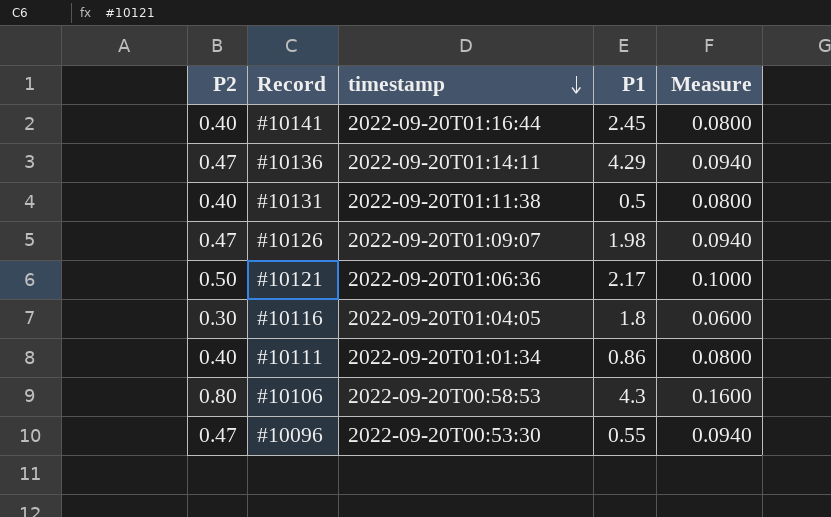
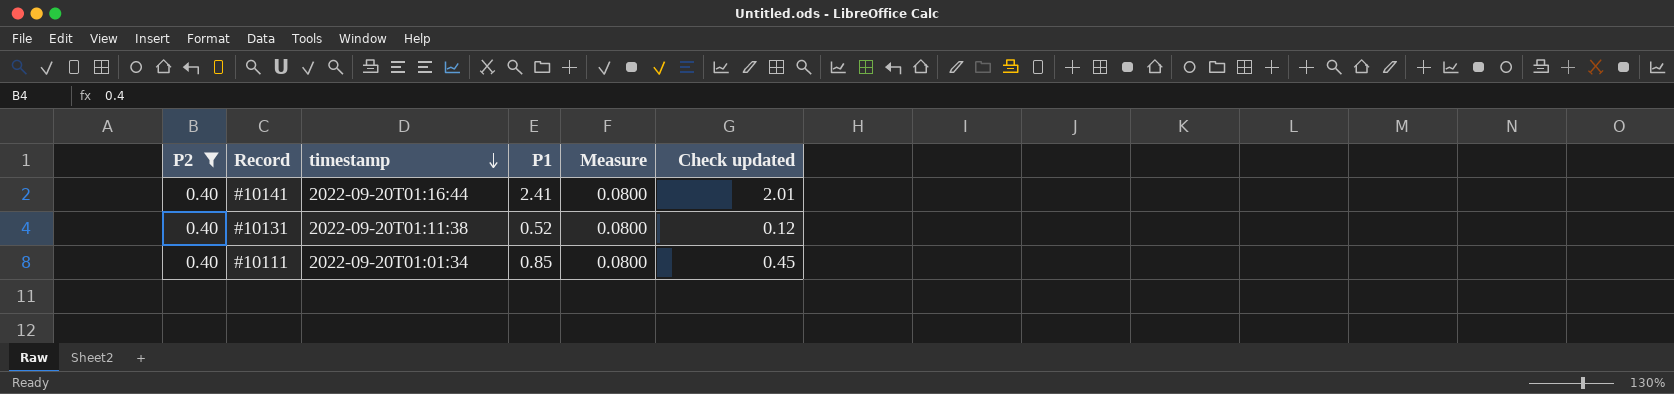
filter: none -> P2 = 0.40
column Check updated | formula: none -> [P1] - [P2]
#10141 | P1: 2.45 -> 2.41
#10131 | P1: 0.5 -> 0.52
#10111 | P1: 0.86 -> 0.85

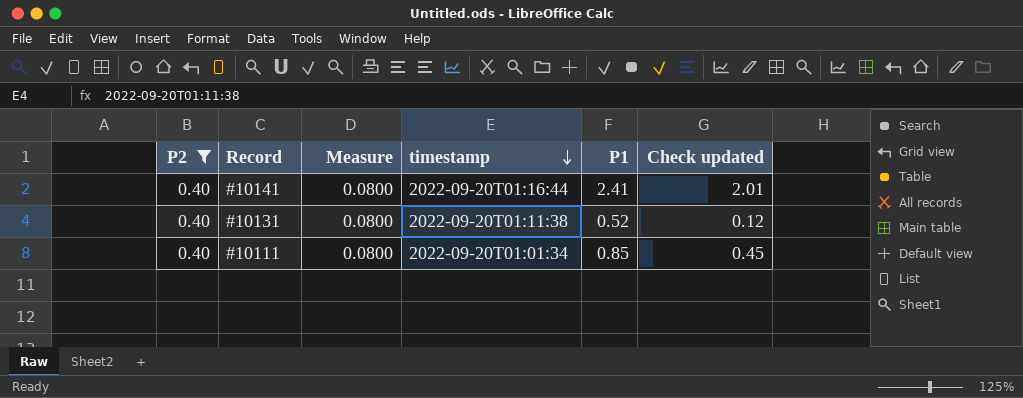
column Measure | position: 5 -> 3

